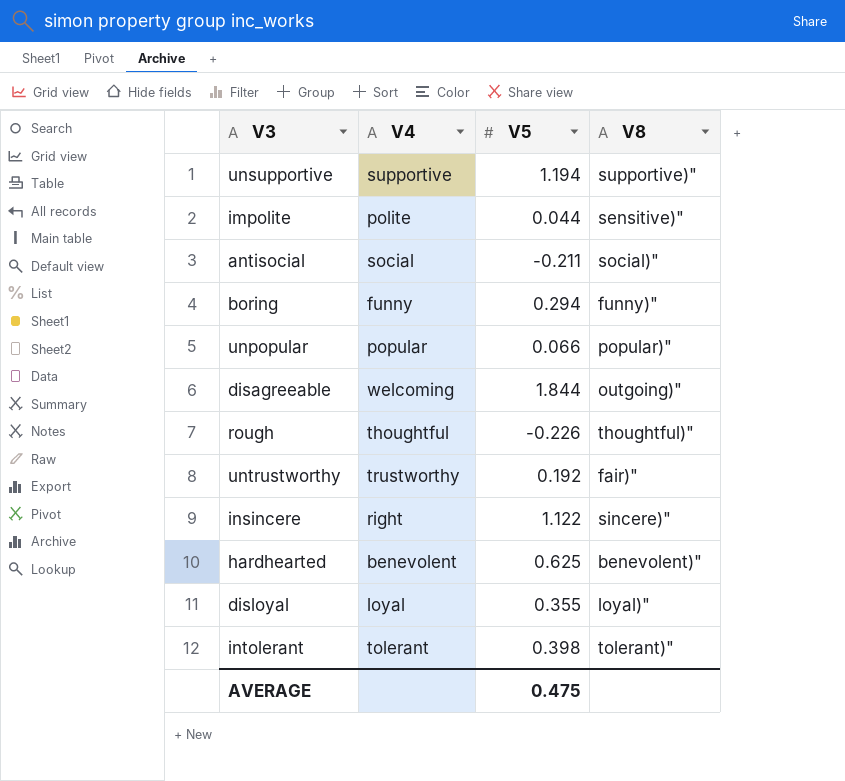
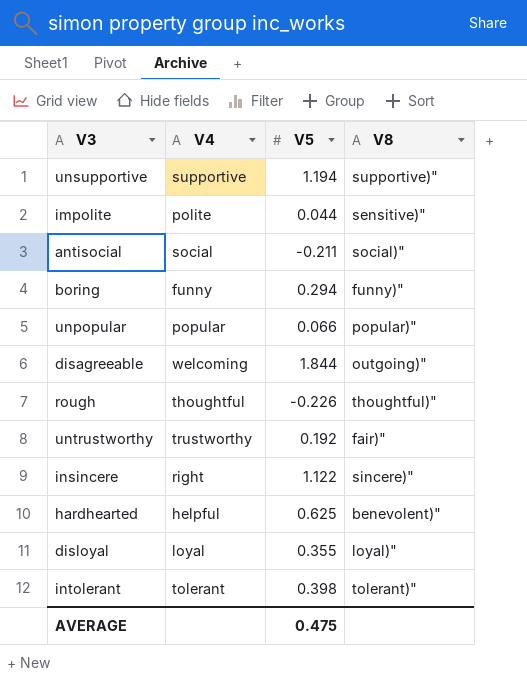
hardhearted | V4: benevolent -> helpful

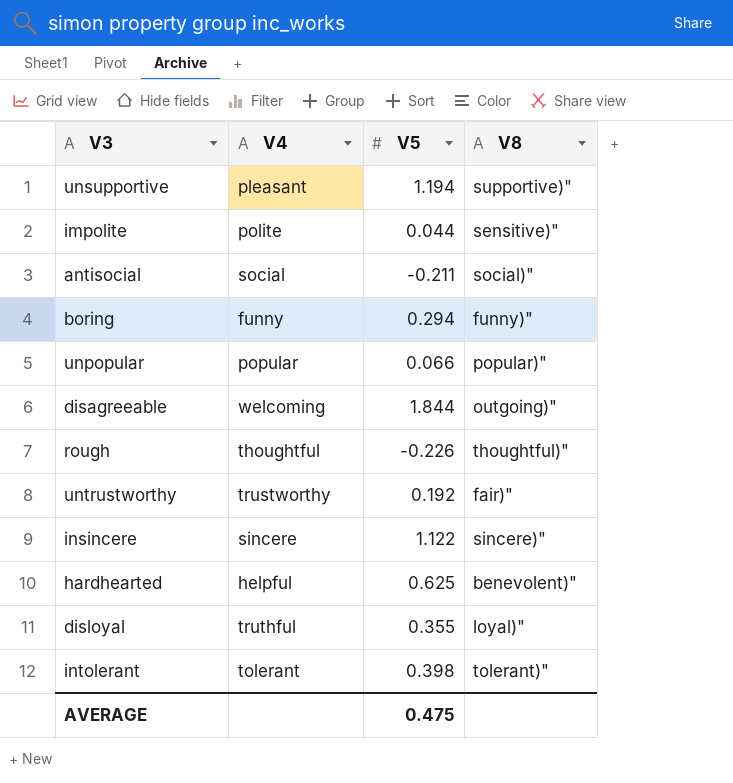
unsupportive | V4: supportive -> pleasant
insincere | V4: right -> sincere
disloyal | V4: loyal -> truthful

